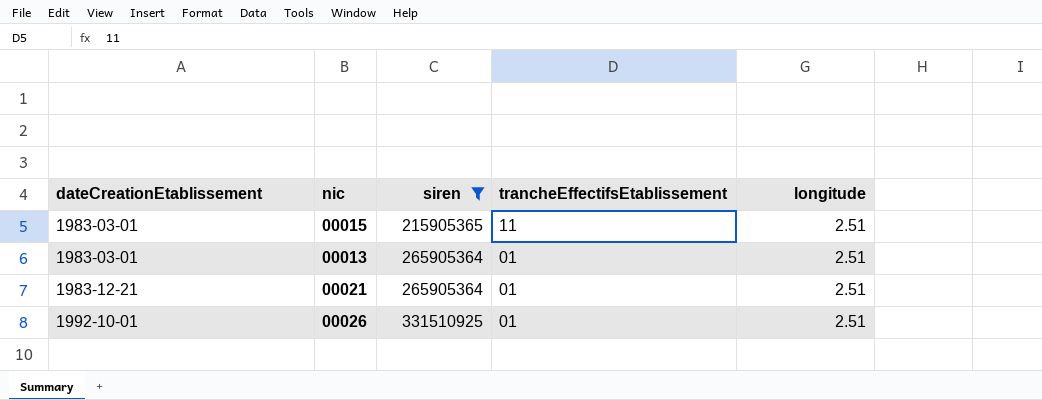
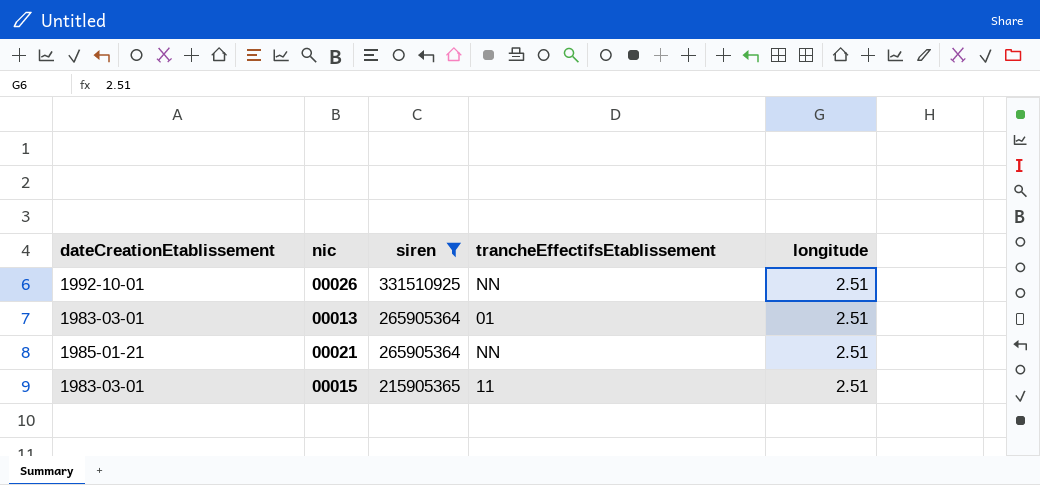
row order: dateCreationEtablissement ascending -> siren descending
00026 | trancheEffectifsEtablissement: 01 -> NN
00021 | dateCreationEtablissement: 1983-12-21 -> 1985-01-21
00021 | trancheEffectifsEtablissement: 01 -> NN

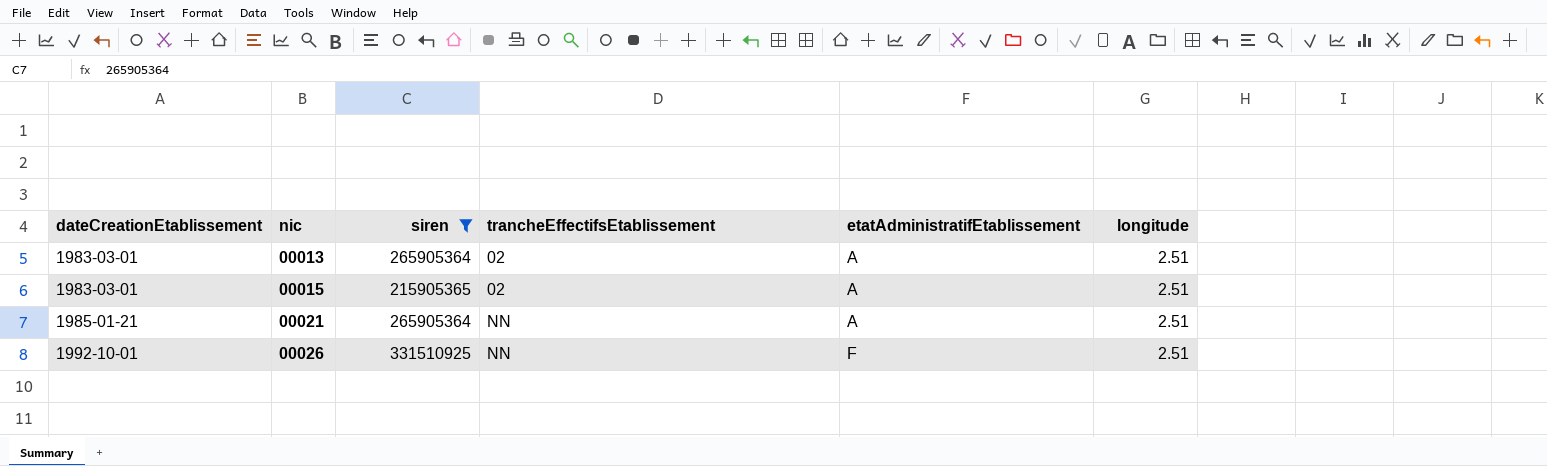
row order: siren descending -> dateCreationEtablissement ascending
column etatAdministratifEtablissement | position: none -> 5
00013 | trancheEffectifsEtablissement: 01 -> 02
00015 | trancheEffectifsEtablissement: 11 -> 02

